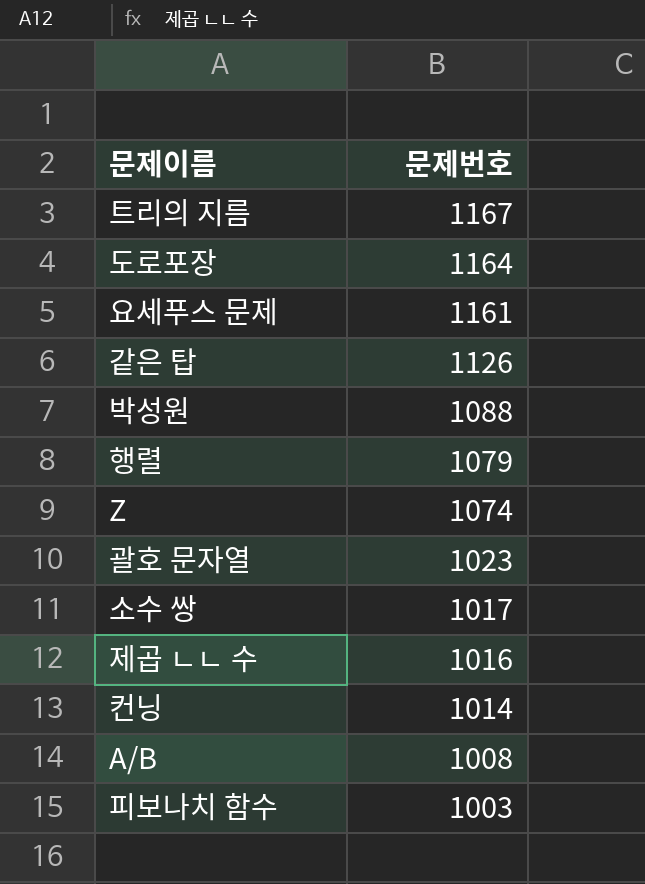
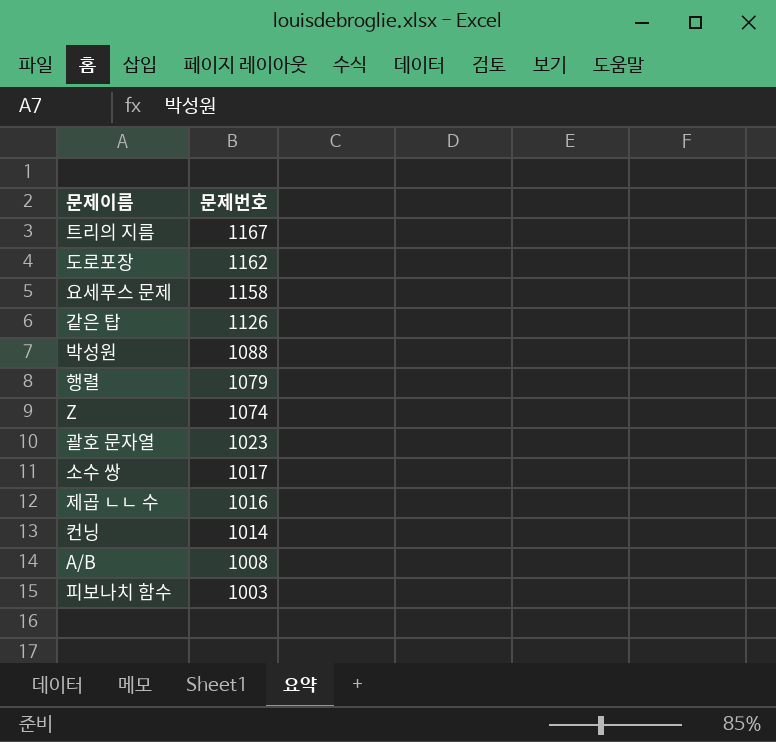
도로포장 | 문제번호: 1164 -> 1162
요세푸스 문제 | 문제번호: 1161 -> 1158

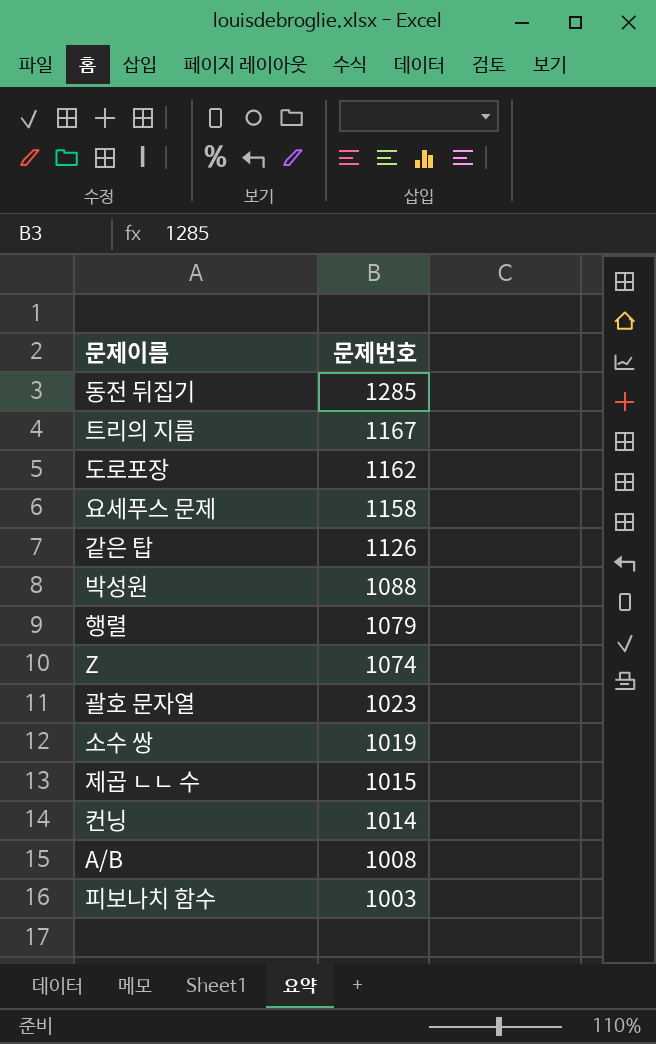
row 동전 뒤집기: none -> 1285
소수 쌍 | 문제번호: 1017 -> 1019
제곱 ㄴㄴ 수 | 문제번호: 1016 -> 1015

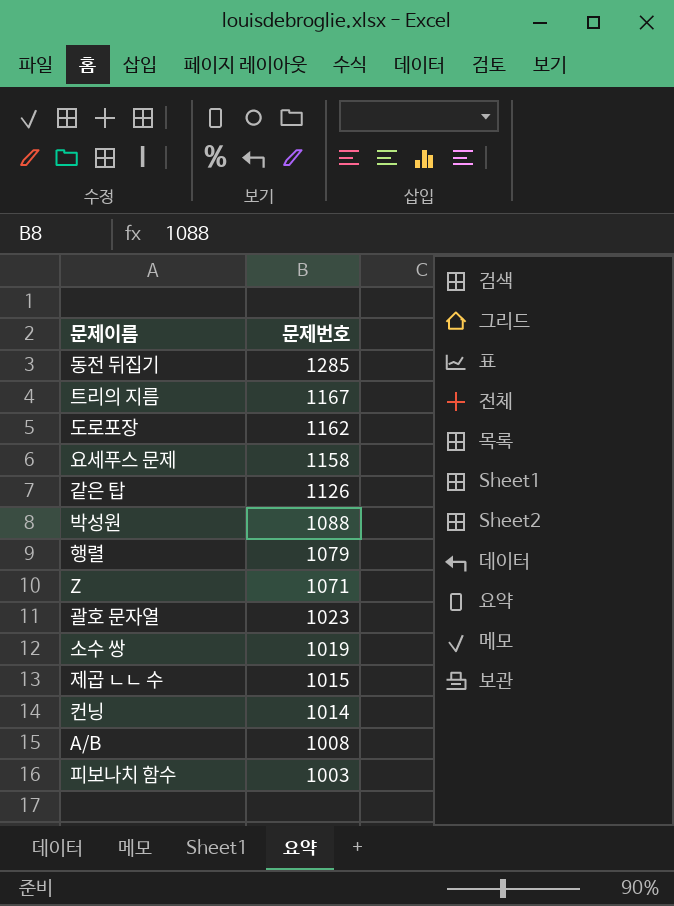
Z | 문제번호: 1074 -> 1071

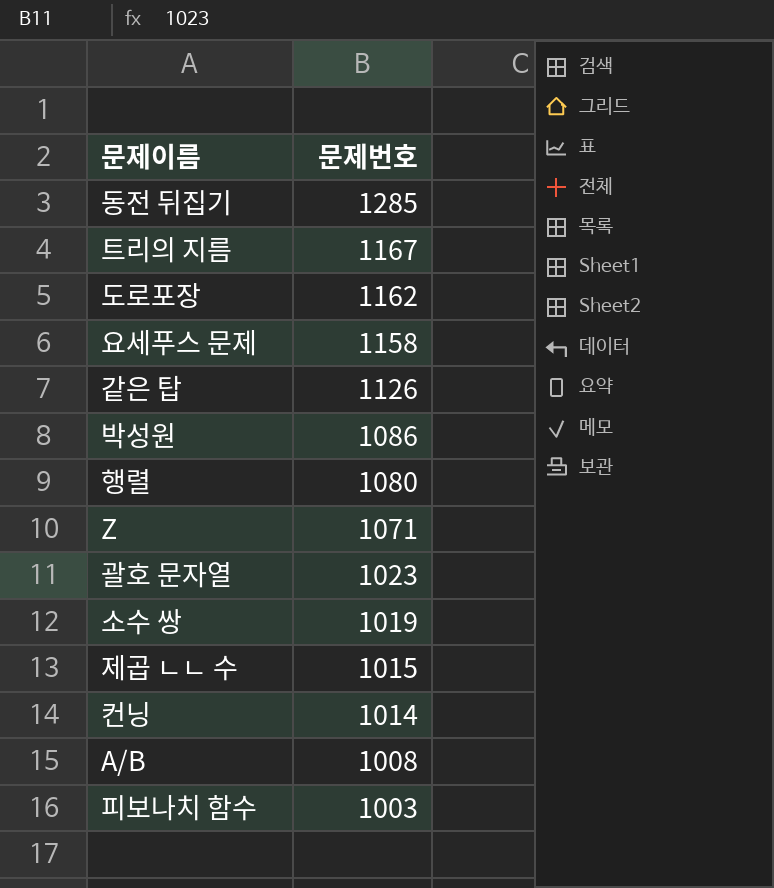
박성원 | 문제번호: 1088 -> 1086
행렬 | 문제번호: 1079 -> 1080

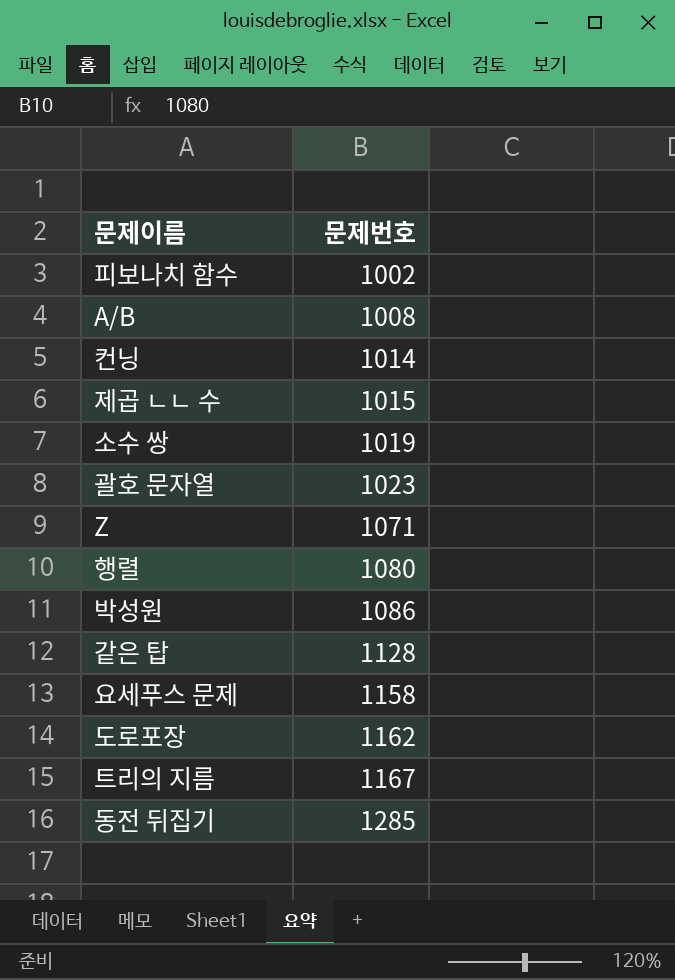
row order: 문제번호 descending -> 문제번호 ascending
피보나치 함수 | 문제번호: 1003 -> 1002
같은 탑 | 문제번호: 1126 -> 1128

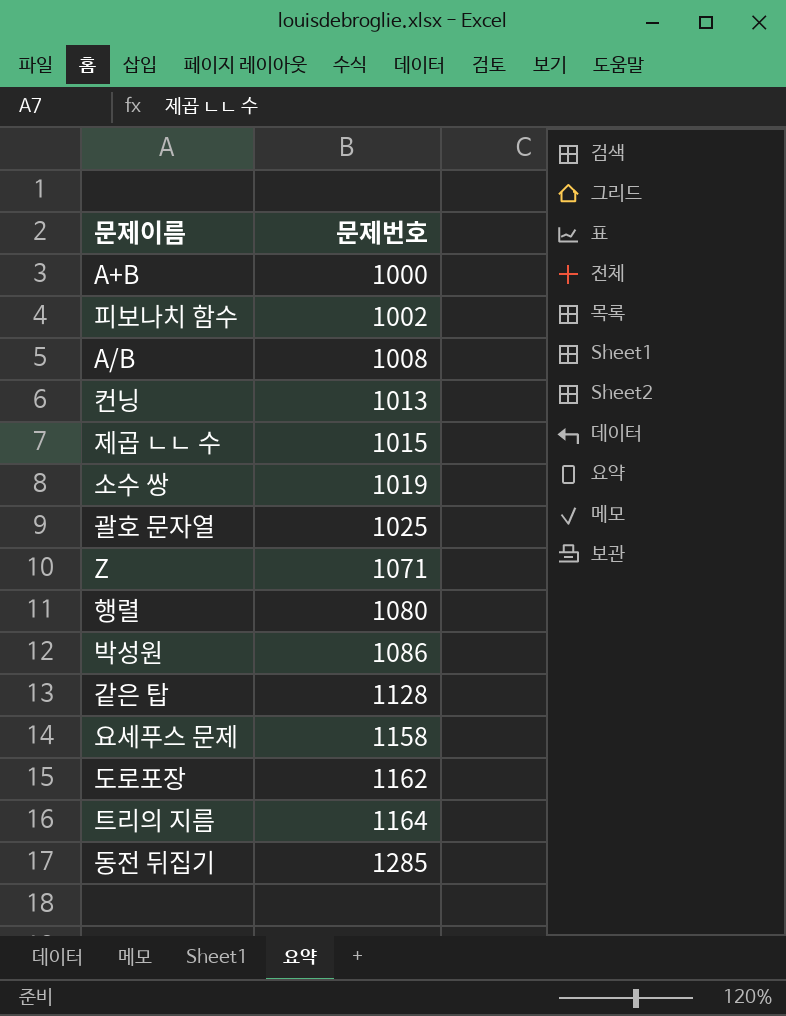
row A+B: none -> 1000
컨닝 | 문제번호: 1014 -> 1013
괄호 문자열 | 문제번호: 1023 -> 1025
트리의 지름 | 문제번호: 1167 -> 1164

